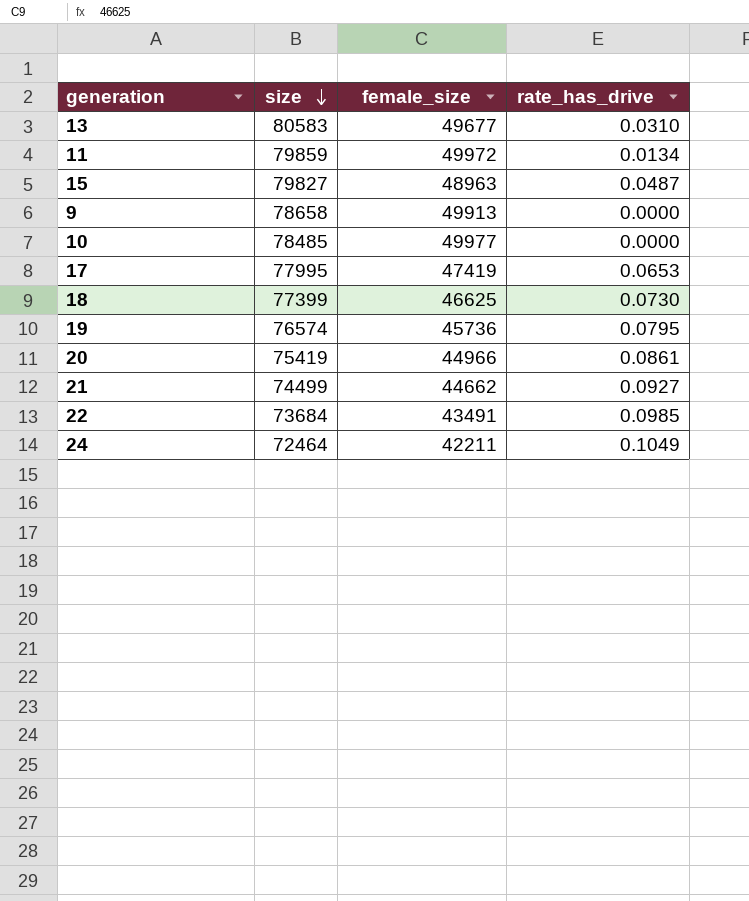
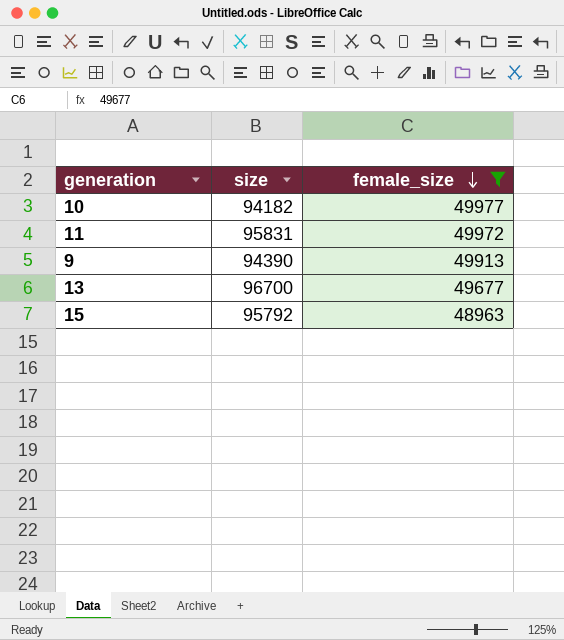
filter: none -> female_size >= 48963
row order: size descending -> female_size descending
column rate_has_drive | position: 4 -> none
10 | size: 78485 -> 94182
11 | size: 79859 -> 95831
9 | size: 78658 -> 94390
13 | size: 80583 -> 96700
15 | size: 79827 -> 95792

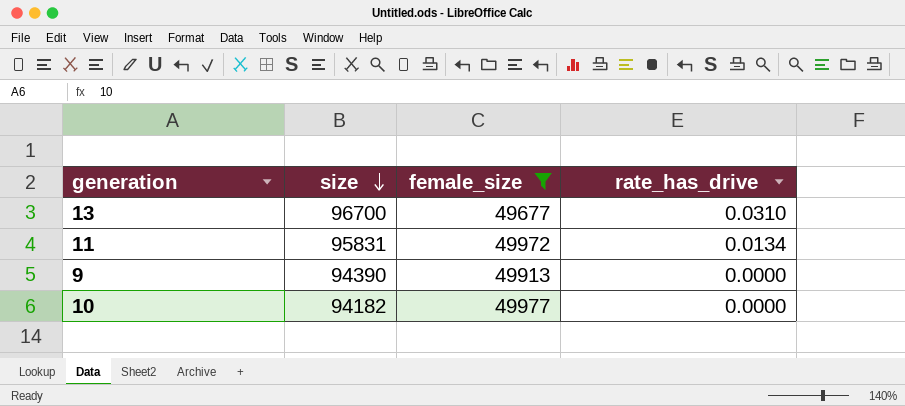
row order: female_size descending -> size descending
column rate_has_drive | position: none -> 4
row 15: 95792 | 48963 -> none

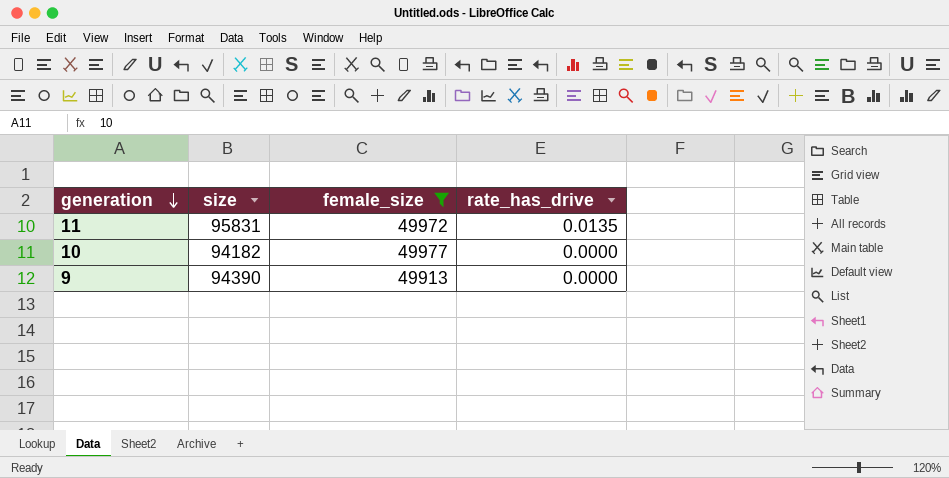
row order: size descending -> generation descending
row 13: 96700 | 49677 | 0.0310 -> none
11 | rate_has_drive: 0.0134 -> 0.0135

